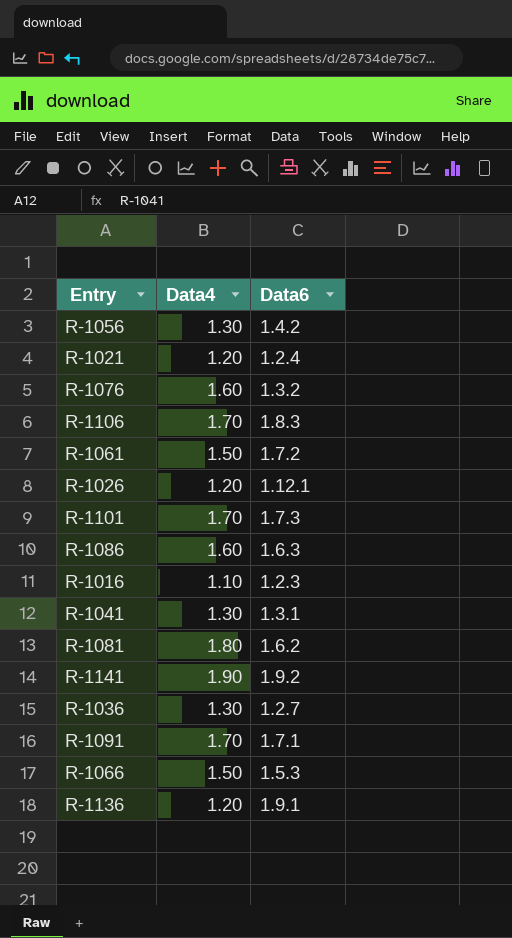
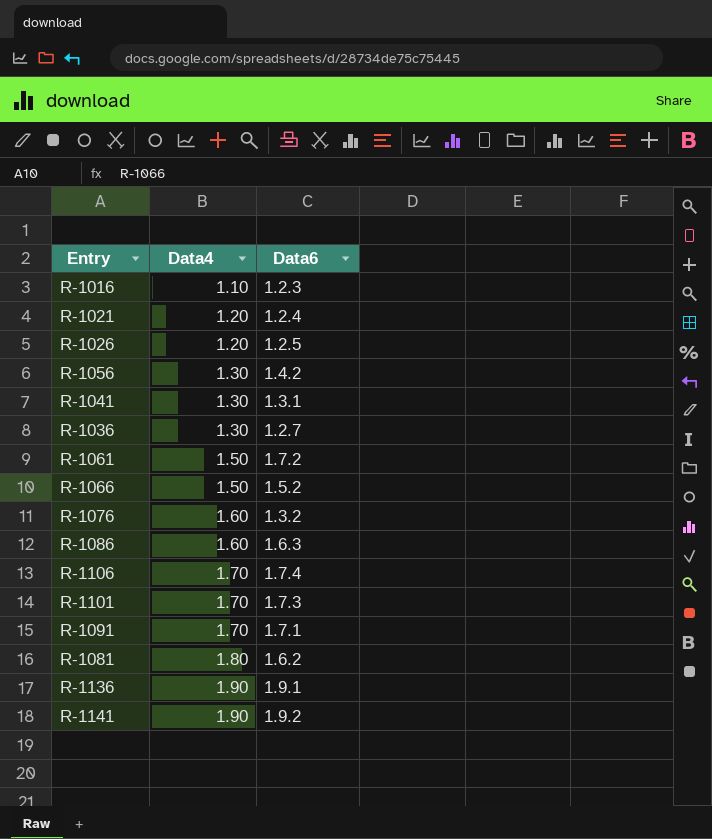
row order: none -> Data4 ascending
R-1026 | Data6: 1.12.1 -> 1.2.5
R-1066 | Data6: 1.5.3 -> 1.5.2
R-1106 | Data6: 1.8.3 -> 1.7.4
R-1136 | Data4: 1.20 -> 1.90

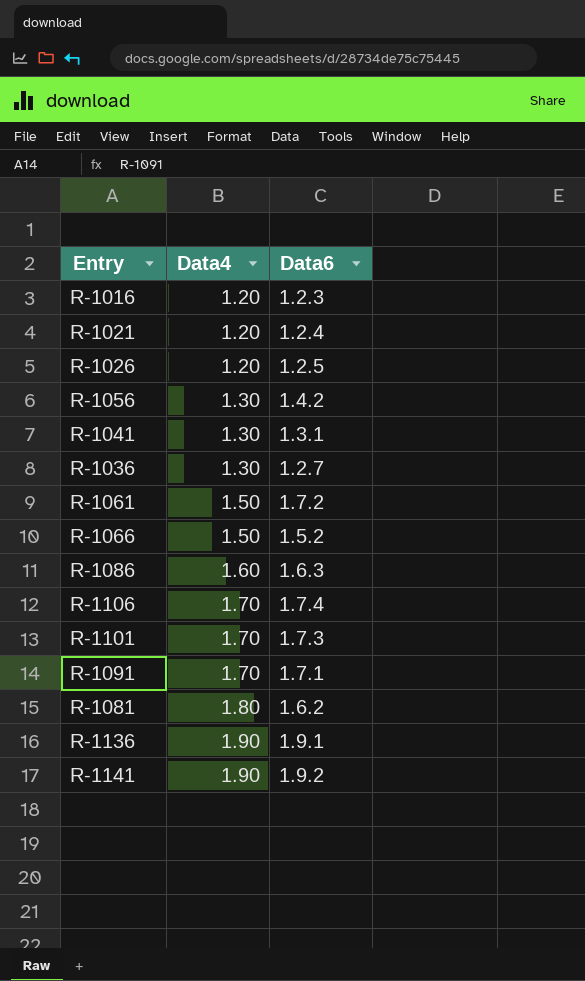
row R-1076: 1.60 | 1.3.2 -> none
R-1016 | Data4: 1.10 -> 1.20

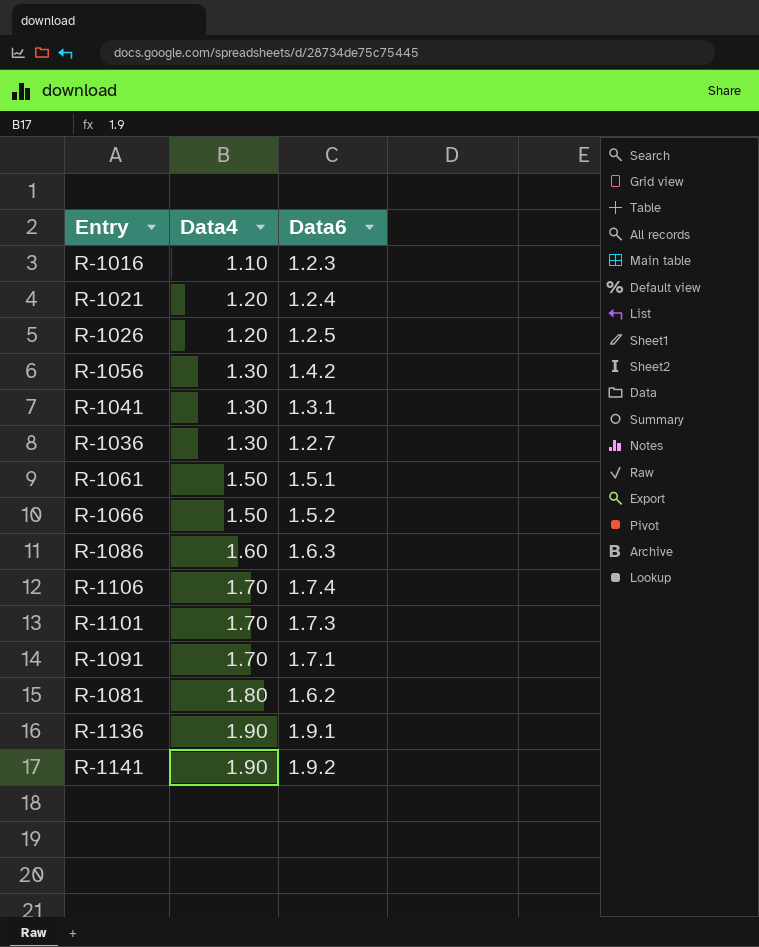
R-1016 | Data4: 1.20 -> 1.10
R-1061 | Data6: 1.7.2 -> 1.5.1

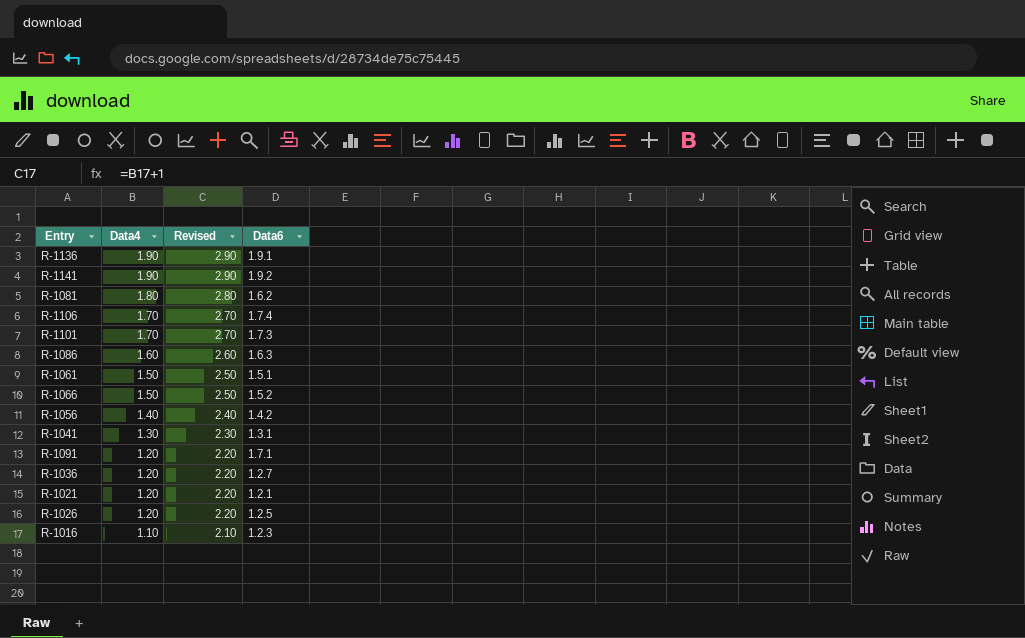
row order: Data4 ascending -> Data4 descending
column Revised | formula: none -> [Data4] + 1
R-1056 | Data4: 1.30 -> 1.40
R-1091 | Data4: 1.70 -> 1.20
R-1036 | Data4: 1.30 -> 1.20
R-1021 | Data6: 1.2.4 -> 1.2.1

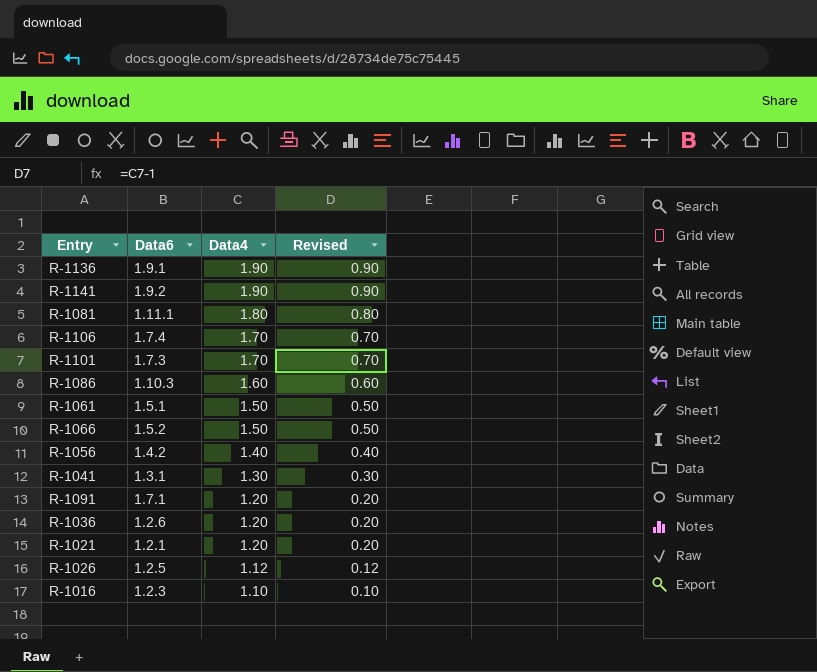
column Data6 | position: 4 -> 2
column Revised | formula: [Data4] + 1 -> [Data4] - 1
R-1081 | Data6: 1.6.2 -> 1.11.1
R-1086 | Data6: 1.6.3 -> 1.10.3
R-1036 | Data6: 1.2.7 -> 1.2.6
R-1026 | Data4: 1.20 -> 1.12

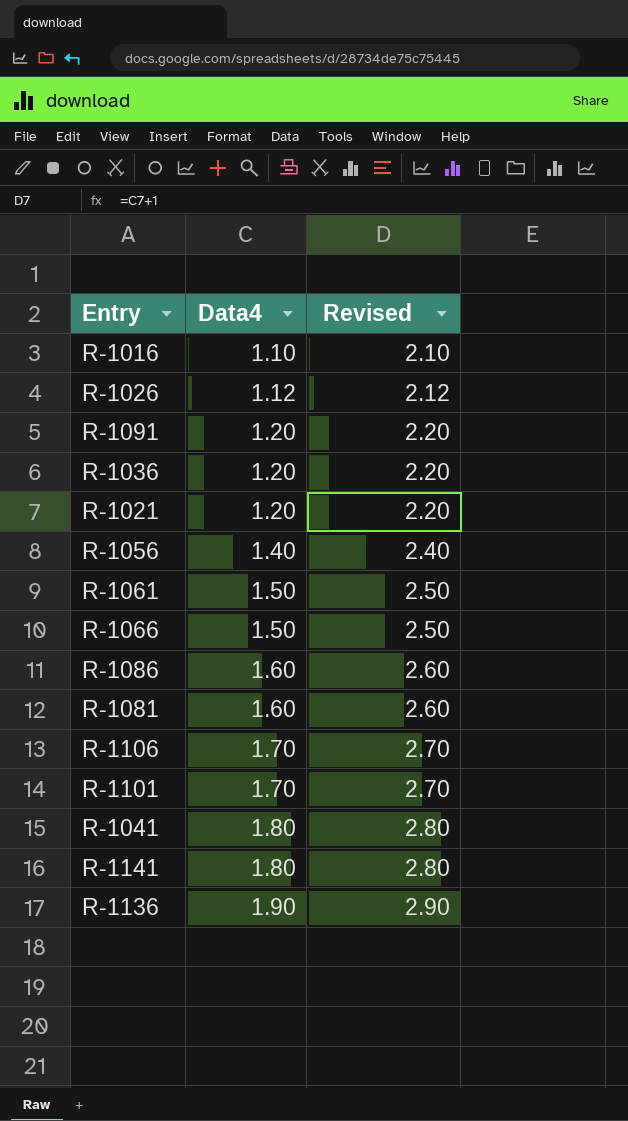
row order: Data4 descending -> Data4 ascending
column Data6 | position: 2 -> none
column Revised | formula: [Data4] - 1 -> [Data4] + 1
R-1081 | Data4: 1.80 -> 1.60
R-1041 | Data4: 1.30 -> 1.80
R-1141 | Data4: 1.90 -> 1.80

